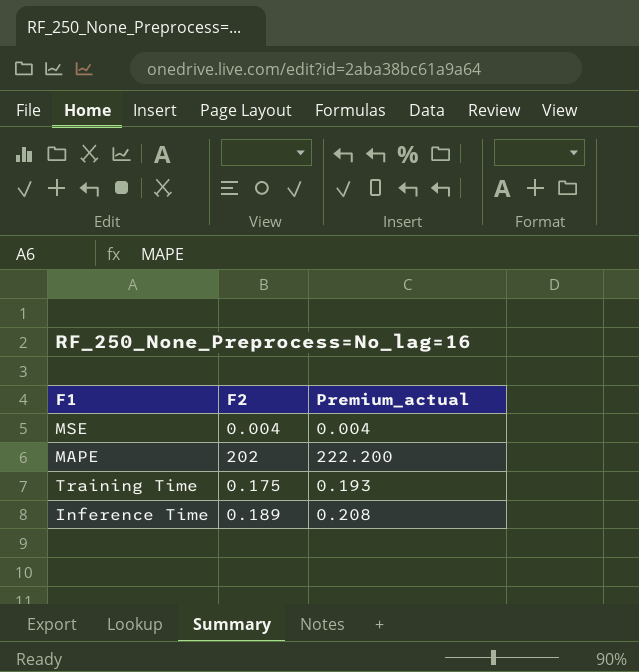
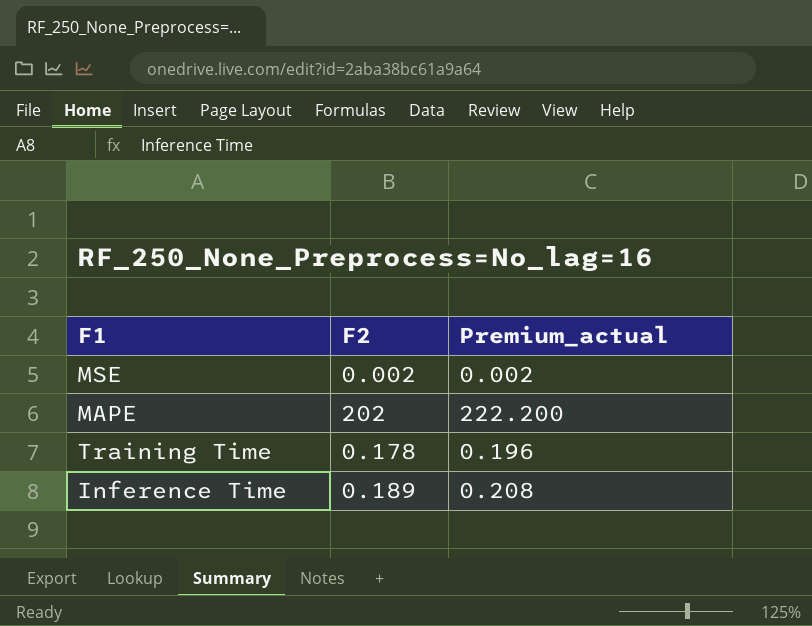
MSE | F2: 0.004 -> 0.002
MSE | Premium_actual: 0.004 -> 0.002
Training Time | F2: 0.175 -> 0.178
Training Time | Premium_actual: 0.193 -> 0.196

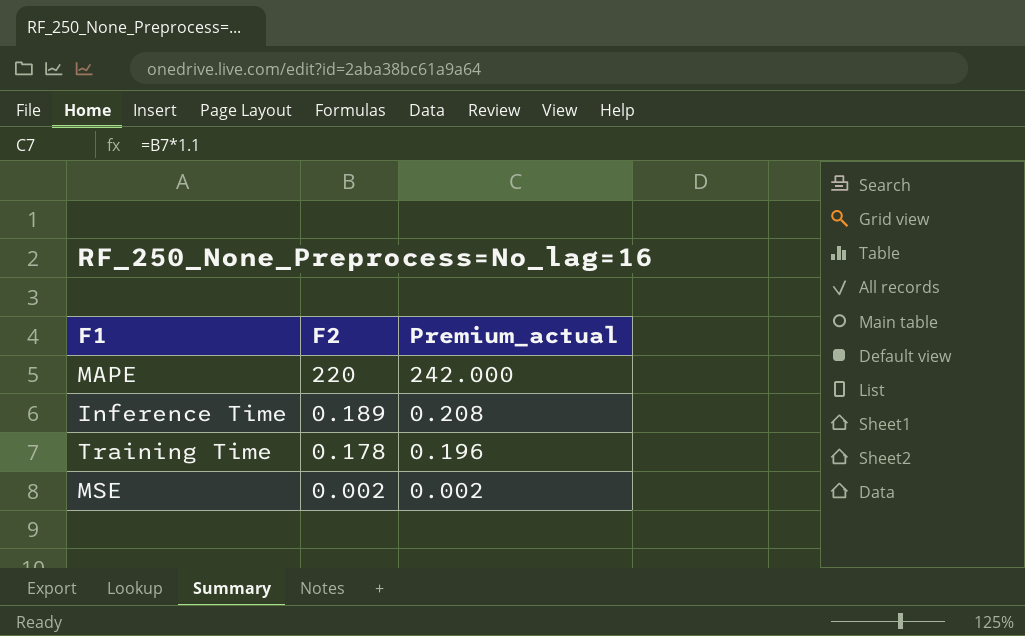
row order: none -> F2 descending
MAPE | F2: 202 -> 220
MAPE | Premium_actual: 222.200 -> 242.000

